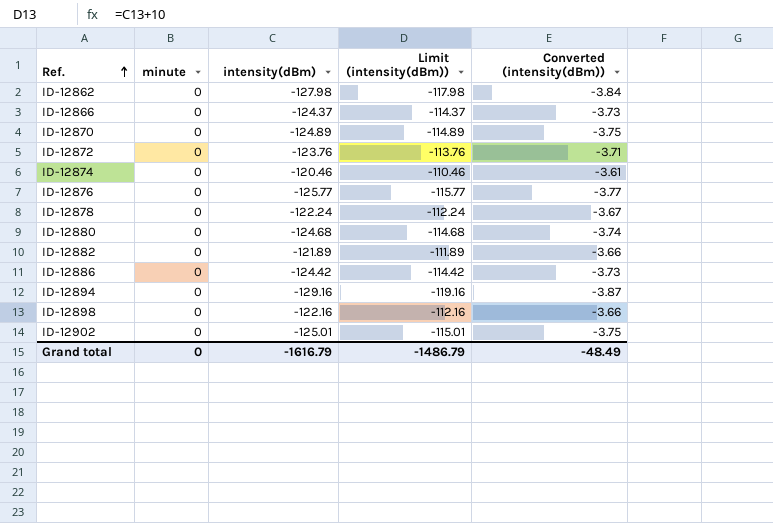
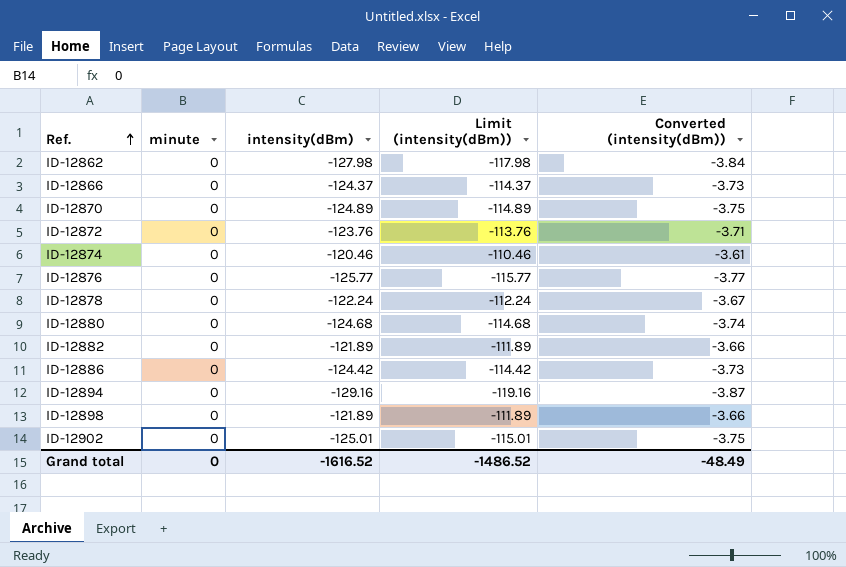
ID-12898 | intensity(dBm): -122.16 -> -121.89
ID-12898 | Limit (intensity(dBm)): -112.16 -> -111.89
Grand total | intensity(dBm): -1616.79 -> -1616.52
Grand total | Limit (intensity(dBm)): -1486.79 -> -1486.52

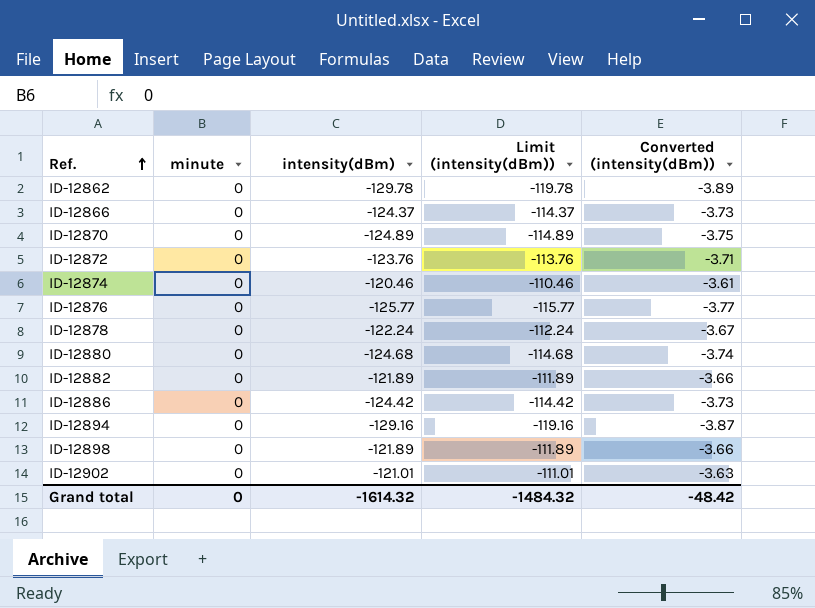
ID-12862 | intensity(dBm): -127.98 -> -129.78
ID-12862 | Limit (intensity(dBm)): -117.98 -> -119.78
ID-12862 | Converted (intensity(dBm)): -3.84 -> -3.89
ID-12902 | intensity(dBm): -125.01 -> -121.01
ID-12902 | Limit (intensity(dBm)): -115.01 -> -111.01
ID-12902 | Converted (intensity(dBm)): -3.75 -> -3.63
Grand total | intensity(dBm): -1616.52 -> -1614.32
Grand total | Limit (intensity(dBm)): -1486.52 -> -1484.32
Grand total | Converted (intensity(dBm)): -48.49 -> -48.42

